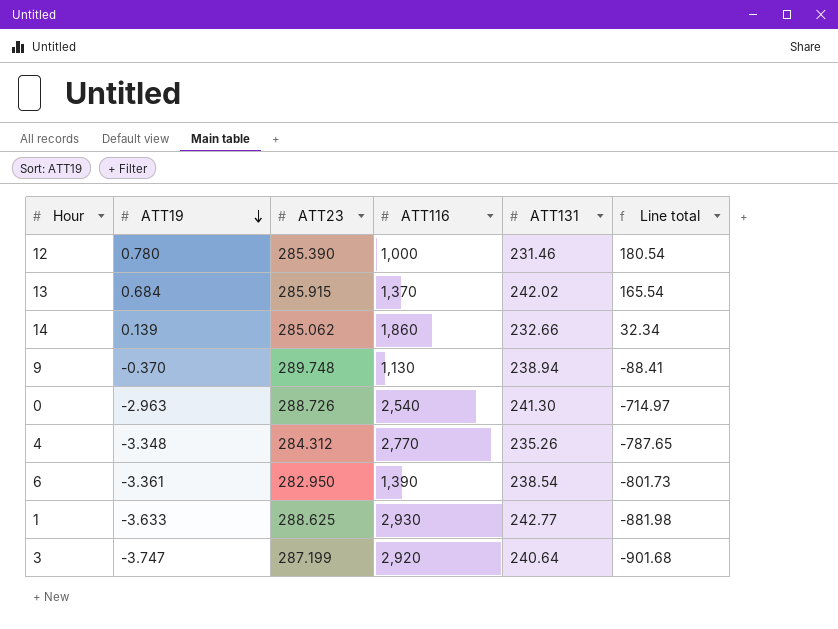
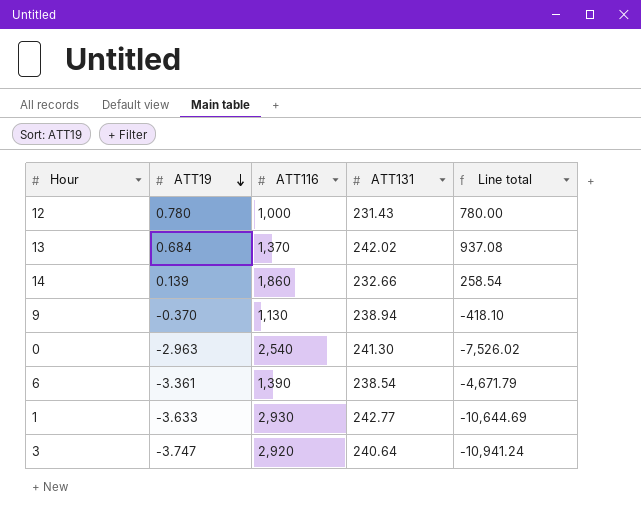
column ATT23 | position: 3 -> none
column Line total | formula: [ATT19] * [ATT131] -> [ATT19] * [ATT116]
row 4: -3.348 | 284.312 | 2,770 | 235.26 | -787.65 -> none
12 | ATT131: 231.46 -> 231.43

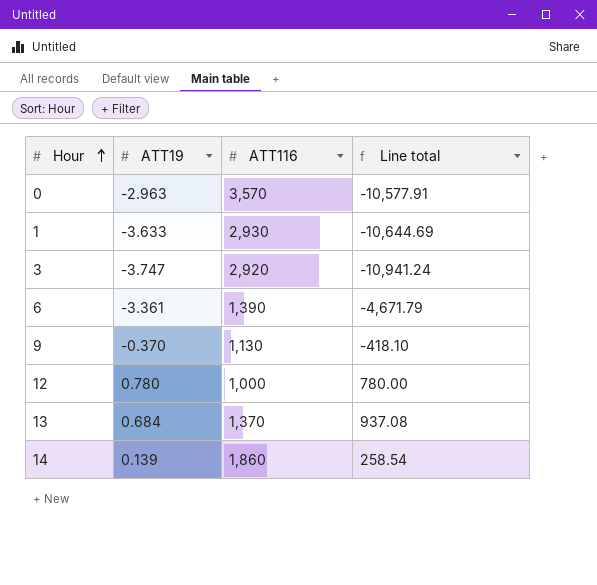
row order: ATT19 descending -> Hour ascending
column ATT131 | position: 4 -> none
0 | ATT116: 2,540 -> 3,570
0 | Line total: -7,526.02 -> -10,577.91

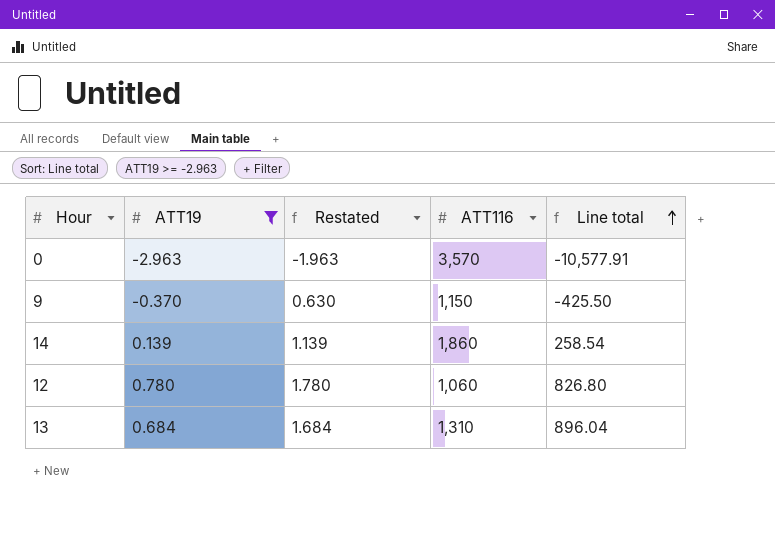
filter: none -> ATT19 >= -2.963
row order: Hour ascending -> Line total ascending
column Restated | formula: none -> [ATT19] + 1
9 | ATT116: 1,130 -> 1,150
9 | Line total: -418.10 -> -425.50
12 | ATT116: 1,000 -> 1,060
12 | Line total: 780.00 -> 826.80
13 | ATT116: 1,370 -> 1,310
13 | Line total: 937.08 -> 896.04

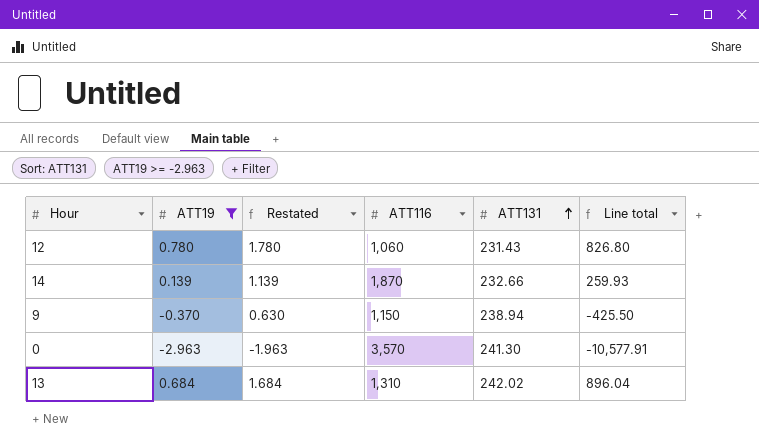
row order: Line total ascending -> ATT131 ascending
column ATT131 | position: none -> 5
14 | ATT116: 1,860 -> 1,870
14 | Line total: 258.54 -> 259.93

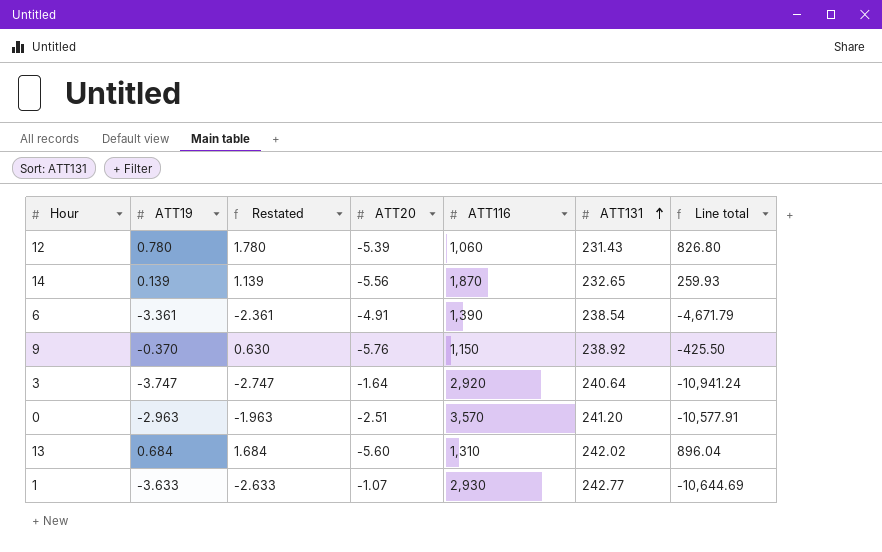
filter: ATT19 >= -2.963 -> none
column ATT20 | position: none -> 4
14 | ATT131: 232.66 -> 232.65
9 | ATT131: 238.94 -> 238.92
0 | ATT131: 241.30 -> 241.20

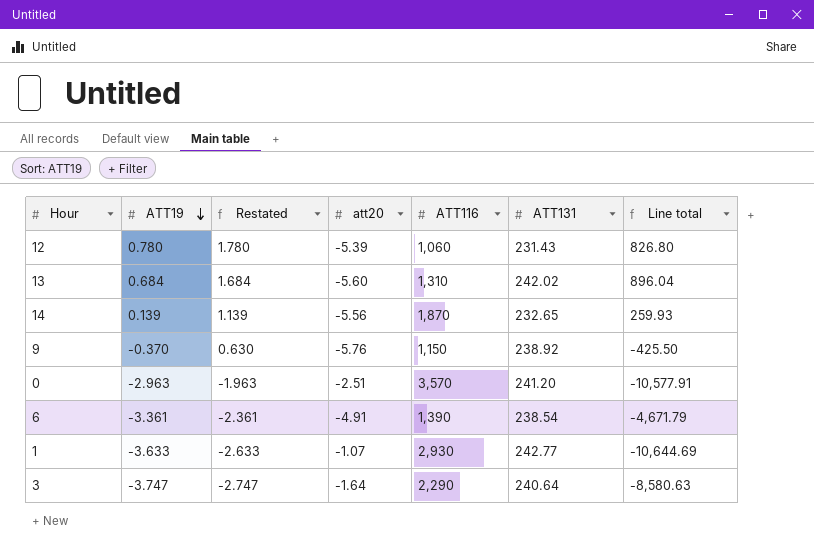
row order: ATT131 ascending -> ATT19 descending
column name: ATT20 -> att20
3 | ATT116: 2,920 -> 2,290
3 | Line total: -10,941.24 -> -8,580.63

